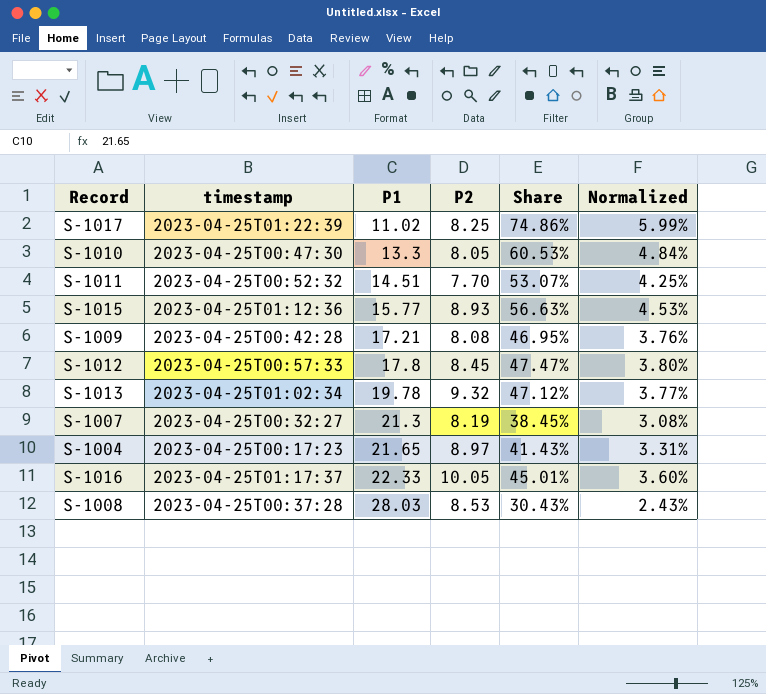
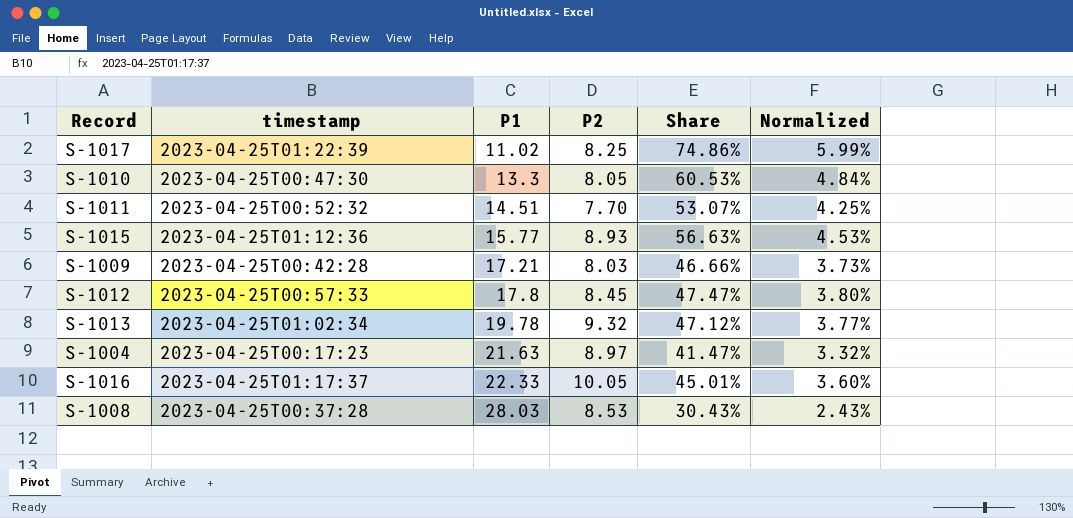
row S-1007: 2023-04-25T00:32:27 | 21.3 | 8.19 | 38.45% | 3.08% -> none
S-1009 | P2: 8.08 -> 8.03
S-1009 | Share: 46.95% -> 46.66%
S-1009 | Normalized: 3.76% -> 3.73%
S-1004 | P1: 21.65 -> 21.63
S-1004 | Share: 41.43% -> 41.47%
S-1004 | Normalized: 3.31% -> 3.32%

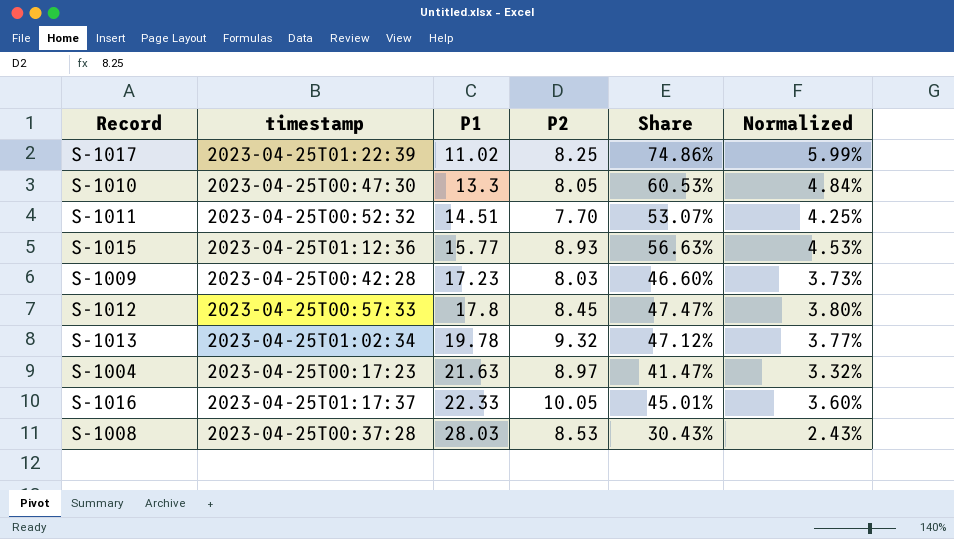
S-1009 | P1: 17.21 -> 17.23
S-1009 | Share: 46.66% -> 46.60%

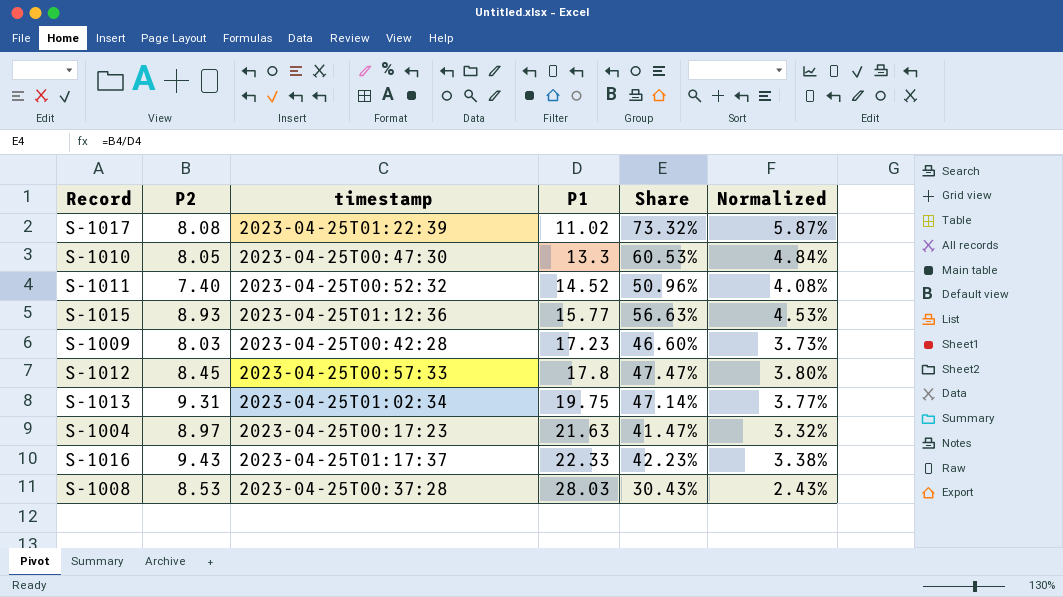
column P2 | position: 4 -> 2
S-1017 | P2: 8.25 -> 8.08
S-1017 | Share: 74.86% -> 73.32%
S-1017 | Normalized: 5.99% -> 5.87%
S-1011 | P2: 7.70 -> 7.40
S-1011 | P1: 14.51 -> 14.52
S-1011 | Share: 53.07% -> 50.96%
S-1011 | Normalized: 4.25% -> 4.08%
S-1013 | P2: 9.32 -> 9.31
S-1013 | P1: 19.78 -> 19.75
S-1013 | Share: 47.12% -> 47.14%
S-1016 | P2: 10.05 -> 9.43
S-1016 | Share: 45.01% -> 42.23%
S-1016 | Normalized: 3.60% -> 3.38%

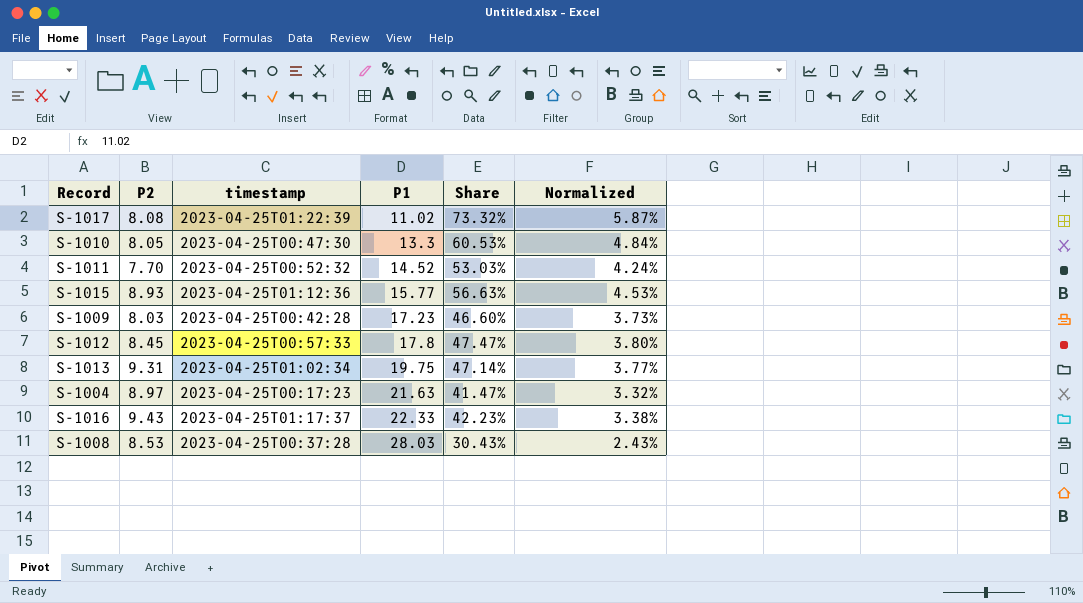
S-1011 | P2: 7.40 -> 7.70
S-1011 | Share: 50.96% -> 53.03%
S-1011 | Normalized: 4.08% -> 4.24%

